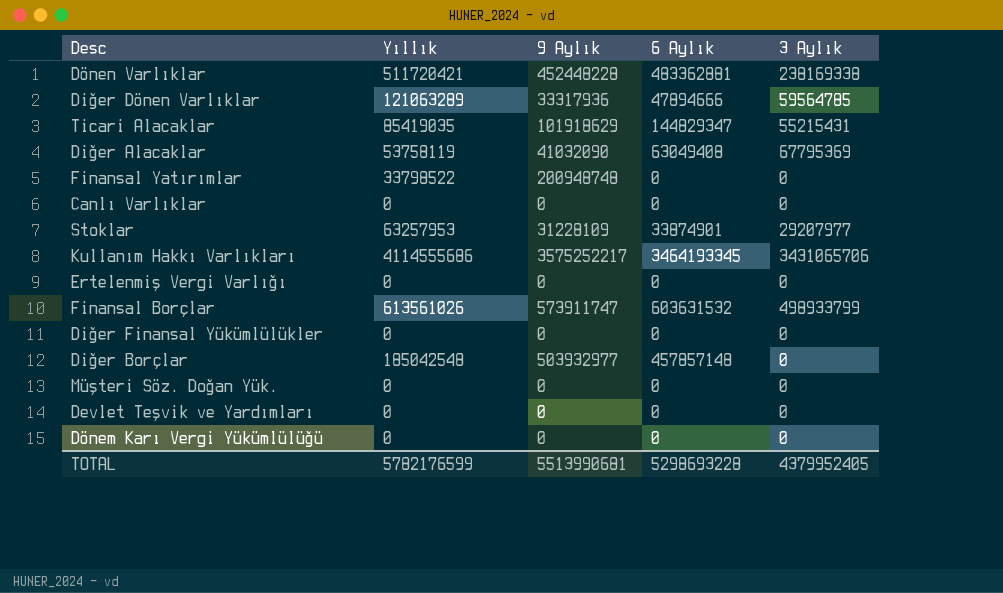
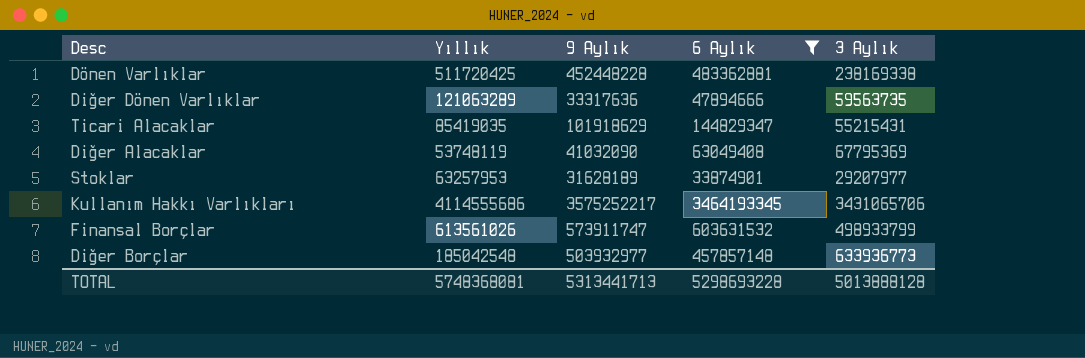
filter: none -> 6 Aylık != 0
Dönen Varlıklar | Yıllık: 511720421 -> 511720425
Diğer Dönen Varlıklar | 9 Aylık: 33317936 -> 33317636
Diğer Dönen Varlıklar | 3 Aylık: 59564785 -> 59563735
Diğer Alacaklar | Yıllık: 53758119 -> 53748119
Stoklar | 9 Aylık: 31228109 -> 31628189
Diğer Borçlar | 3 Aylık: 0 -> 633936773
TOTAL | Yıllık: 5782176599 -> 5748368081
TOTAL | 9 Aylık: 5513990681 -> 5313441713
TOTAL | 3 Aylık: 4379952405 -> 5013888128

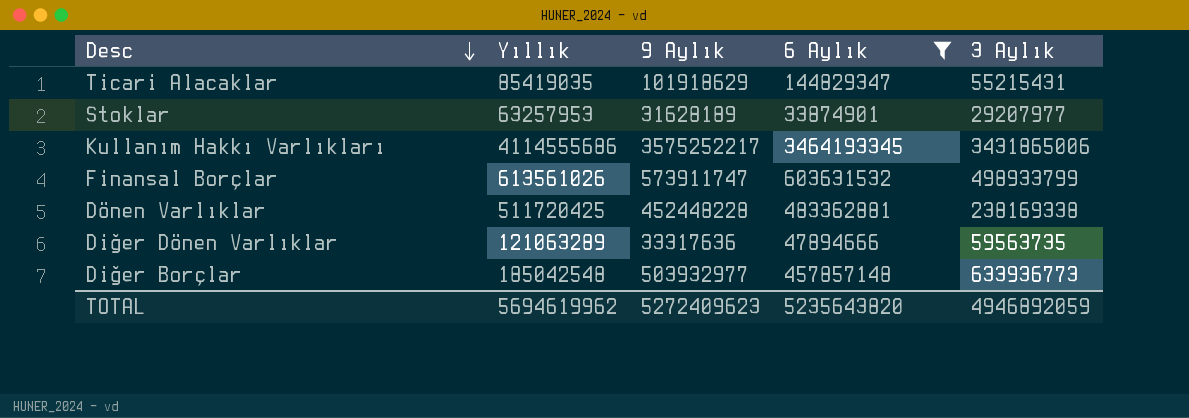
row order: none -> Desc descending
row Diğer Alacaklar: 53748119 | 41032090 | 63049408 | 67795369 -> none
Kullanım Hakkı Varlıkları | 3 Aylık: 3431065706 -> 3431865006
TOTAL | Yıllık: 5748368081 -> 5694619962
TOTAL | 9 Aylık: 5313441713 -> 5272409623
TOTAL | 6 Aylık: 5298693228 -> 5235643820
TOTAL | 3 Aylık: 5013888128 -> 4946892059

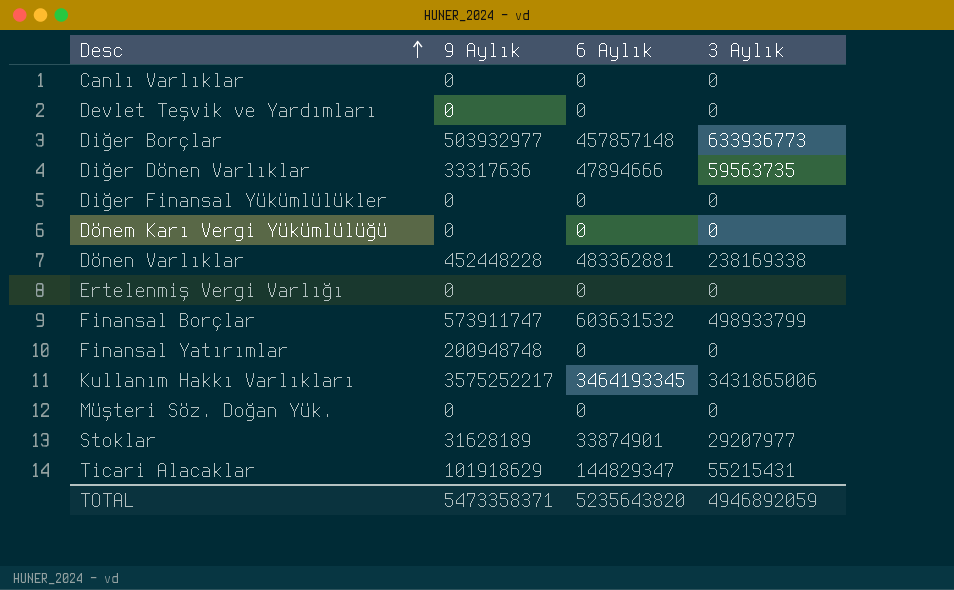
filter: 6 Aylık != 0 -> none
row order: Desc descending -> Desc ascending
column Yıllık | position: 2 -> none
TOTAL | 9 Aylık: 5272409623 -> 5473358371

